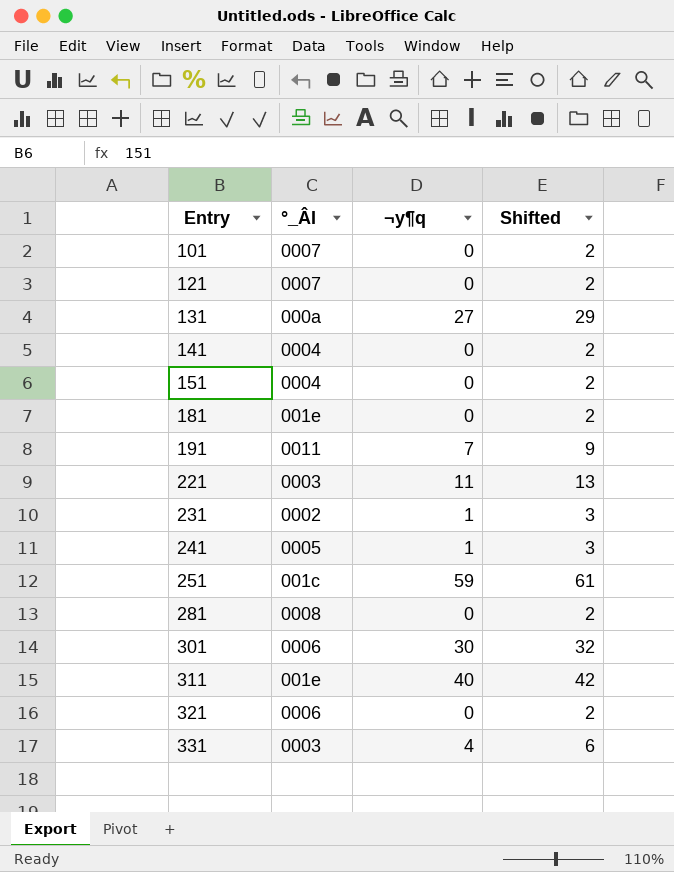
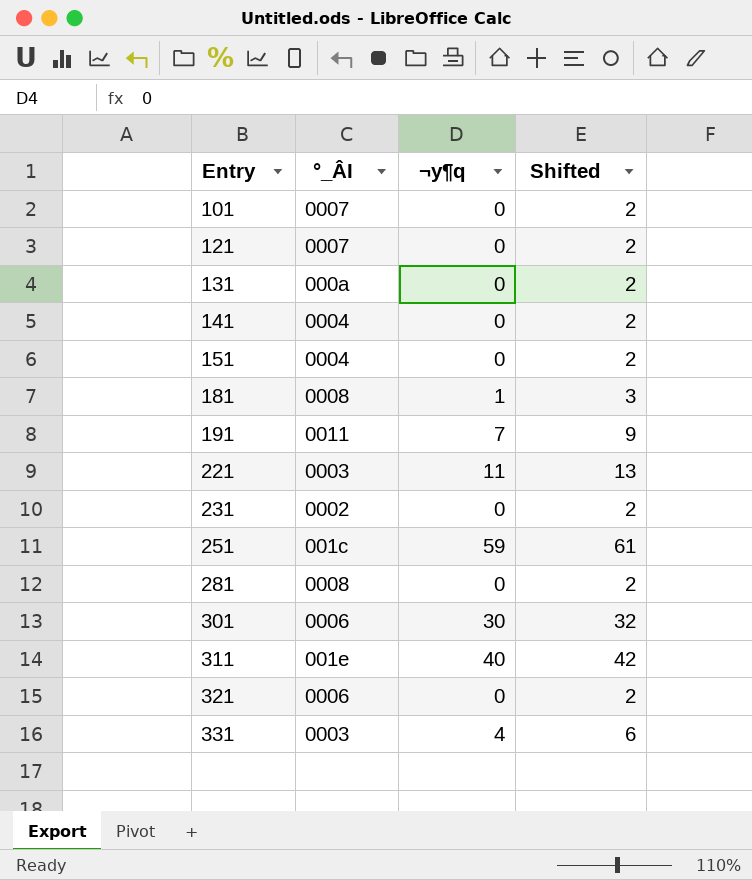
row 241: 0005 | 1 | 3 -> none
131 | ¬y¶q: 27 -> 0
131 | Shifted: 29 -> 2
181 | °_ÂI: 001e -> 0008
181 | ¬y¶q: 0 -> 1
181 | Shifted: 2 -> 3
231 | ¬y¶q: 1 -> 0
231 | Shifted: 3 -> 2

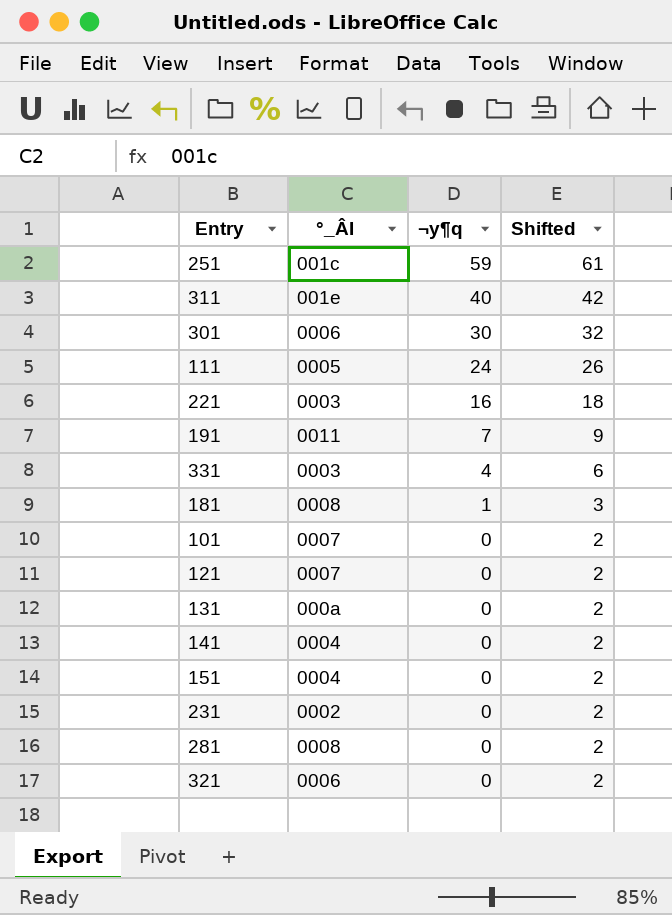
row order: Entry ascending -> ¬y¶q descending
row 111: none -> 0005 | 24 | 26
221 | ¬y¶q: 11 -> 16
221 | Shifted: 13 -> 18

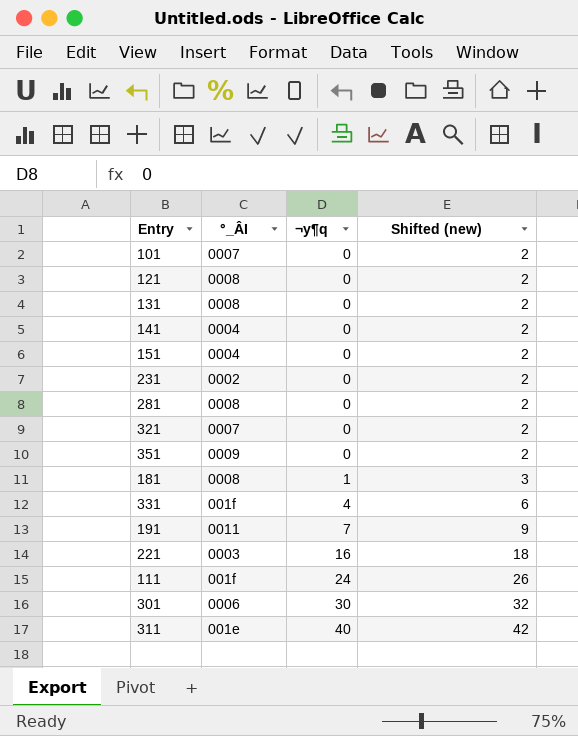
row order: ¬y¶q descending -> ¬y¶q ascending
column name: Shifted -> Shifted (new)
row 251: 001c | 59 | 61 -> none
121 | °_ÂI: 0007 -> 0008
131 | °_ÂI: 000a -> 0008
321 | °_ÂI: 0006 -> 0007
row 351: none -> 0009 | 0 | 2
331 | °_ÂI: 0003 -> 001f
111 | °_ÂI: 0005 -> 001f

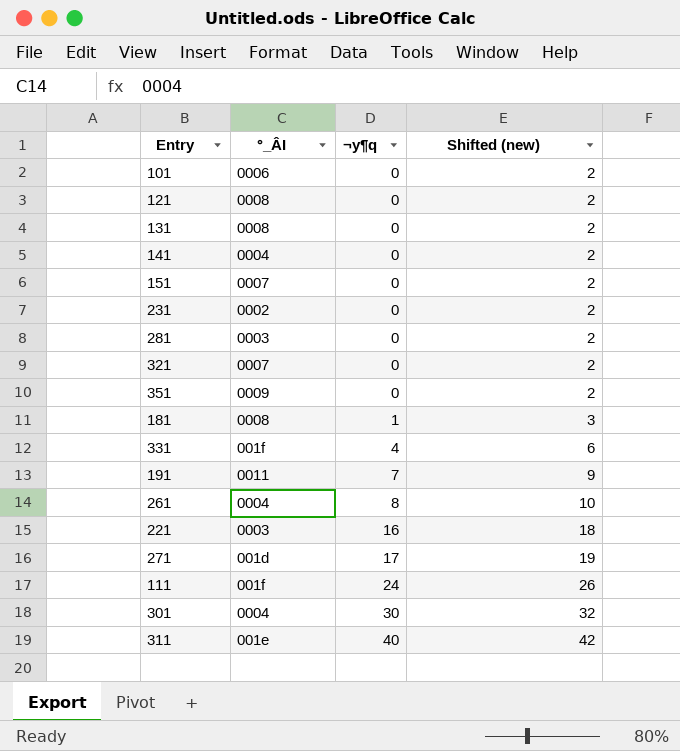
101 | °_ÂI: 0007 -> 0006
151 | °_ÂI: 0004 -> 0007
281 | °_ÂI: 0008 -> 0003
row 261: none -> 0004 | 8 | 10
row 271: none -> 001d | 17 | 19
301 | °_ÂI: 0006 -> 0004

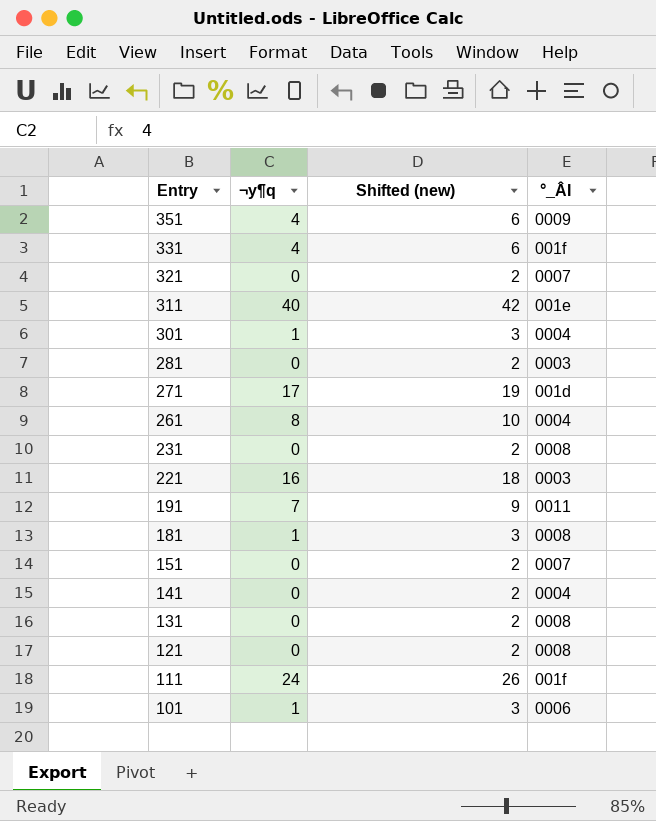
row order: ¬y¶q ascending -> Entry descending
column °_ÂI | position: 2 -> 4
351 | ¬y¶q: 0 -> 4
351 | Shifted (new): 2 -> 6
301 | ¬y¶q: 30 -> 1
301 | Shifted (new): 32 -> 3
231 | °_ÂI: 0002 -> 0008
101 | ¬y¶q: 0 -> 1
101 | Shifted (new): 2 -> 3

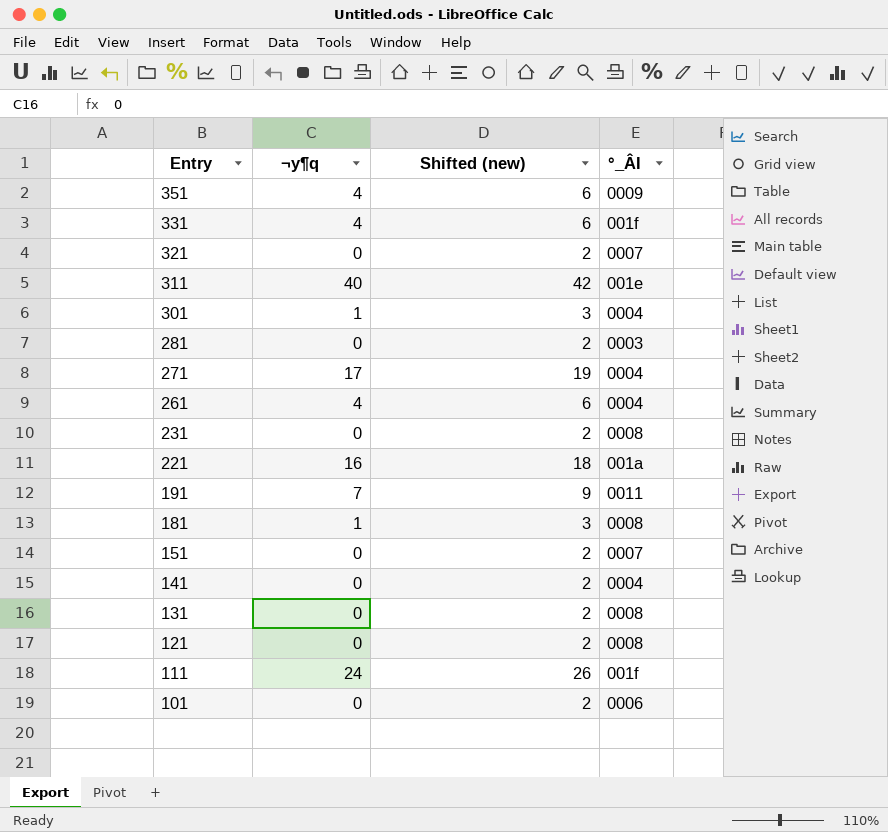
271 | °_ÂI: 001d -> 0004
261 | ¬y¶q: 8 -> 4
261 | Shifted (new): 10 -> 6
221 | °_ÂI: 0003 -> 001a
101 | ¬y¶q: 1 -> 0
101 | Shifted (new): 3 -> 2

